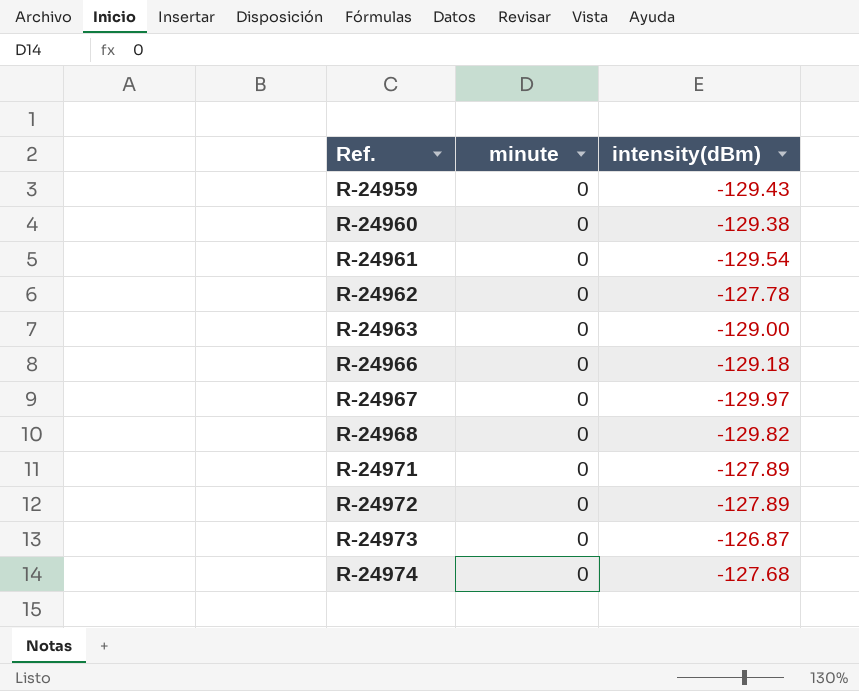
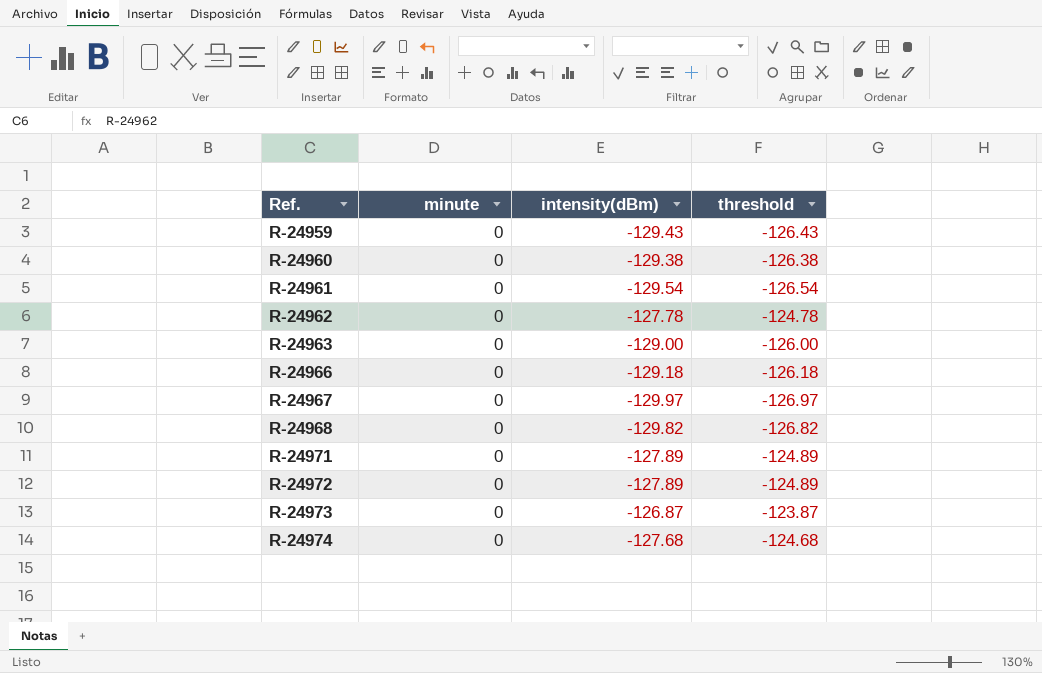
column threshold | formula: none -> [intensity(dBm)] + 3

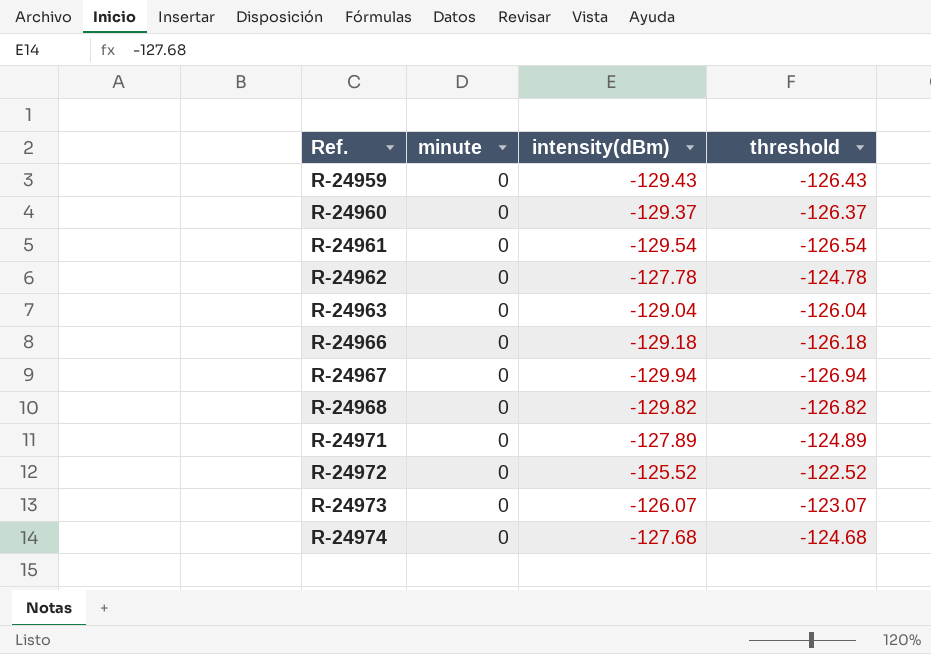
R-24960 | intensity(dBm): -129.38 -> -129.37
R-24960 | threshold: -126.38 -> -126.37
R-24963 | intensity(dBm): -129.00 -> -129.04
R-24963 | threshold: -126.00 -> -126.04
R-24967 | intensity(dBm): -129.97 -> -129.94
R-24967 | threshold: -126.97 -> -126.94
R-24972 | intensity(dBm): -127.89 -> -125.52
R-24972 | threshold: -124.89 -> -122.52
R-24973 | intensity(dBm): -126.87 -> -126.07
R-24973 | threshold: -123.87 -> -123.07

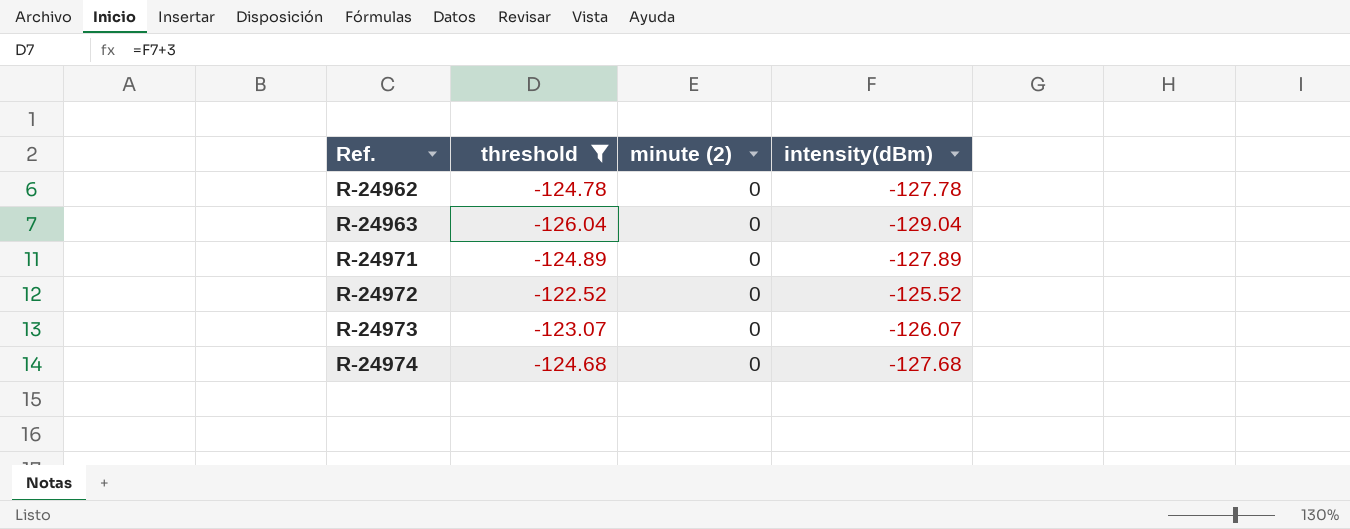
filter: none -> threshold >= -126.04
column threshold | position: 4 -> 2
column name: minute -> minute (2)

